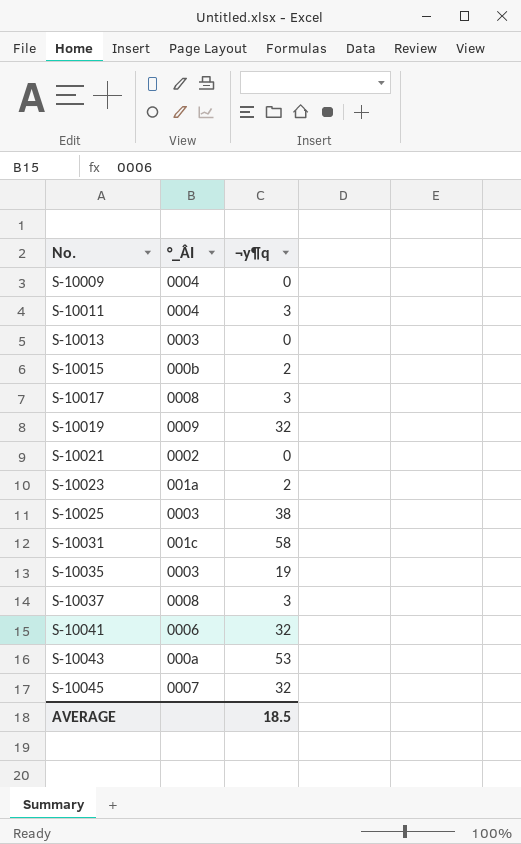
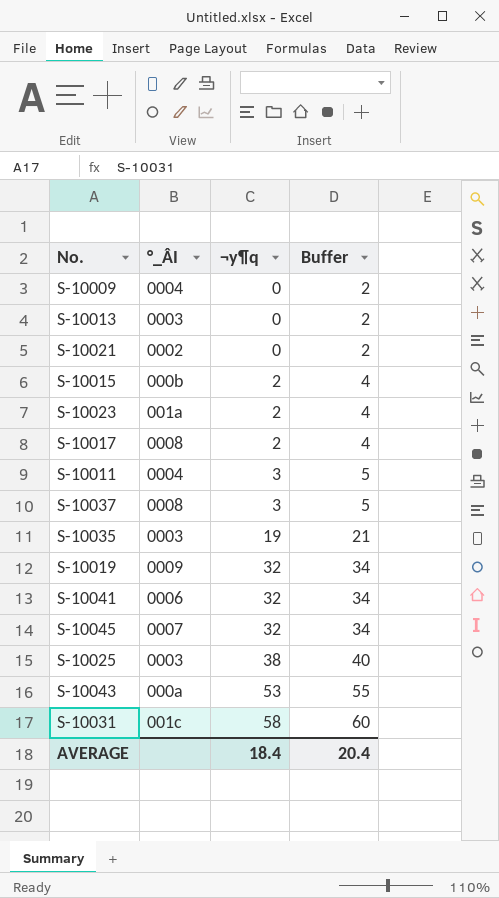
row order: No. ascending -> ¬y¶q ascending
column Buffer | formula: none -> [¬y¶q] + 2
S-10017 | ¬y¶q: 3 -> 2
AVERAGE | ¬y¶q: 18.5 -> 18.4

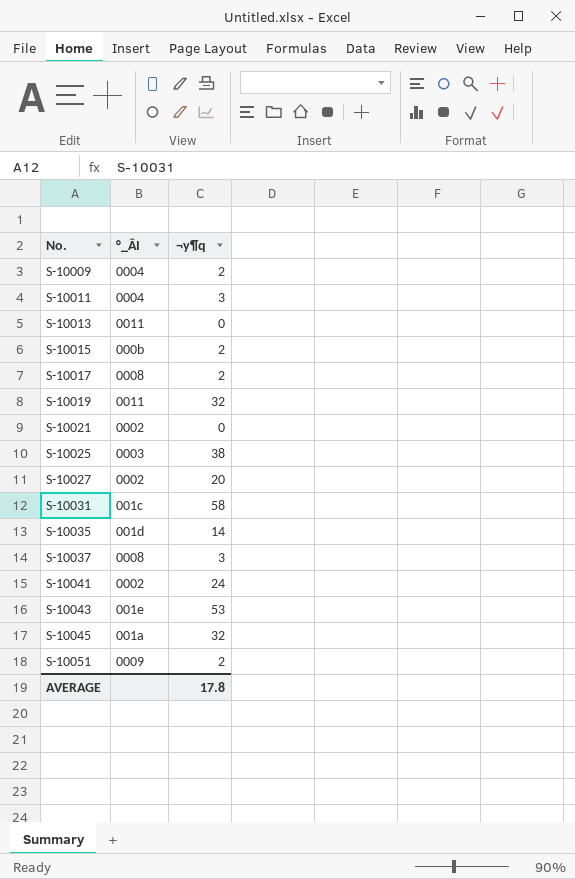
row order: ¬y¶q ascending -> No. ascending
column Buffer | formula: [¬y¶q] + 2 -> none
row S-10023: 001a | 2 | 4 -> none
S-10009 | ¬y¶q: 0 -> 2
S-10013 | °_ÂI: 0003 -> 0011
S-10019 | °_ÂI: 0009 -> 0011
row S-10027: none -> 0002 | 20
S-10035 | °_ÂI: 0003 -> 001d
S-10035 | ¬y¶q: 19 -> 14
S-10041 | °_ÂI: 0006 -> 0002
S-10041 | ¬y¶q: 32 -> 24
S-10043 | °_ÂI: 000a -> 001e
S-10045 | °_ÂI: 0007 -> 001a
row S-10051: none -> 0009 | 2
AVERAGE | ¬y¶q: 18.4 -> 17.8

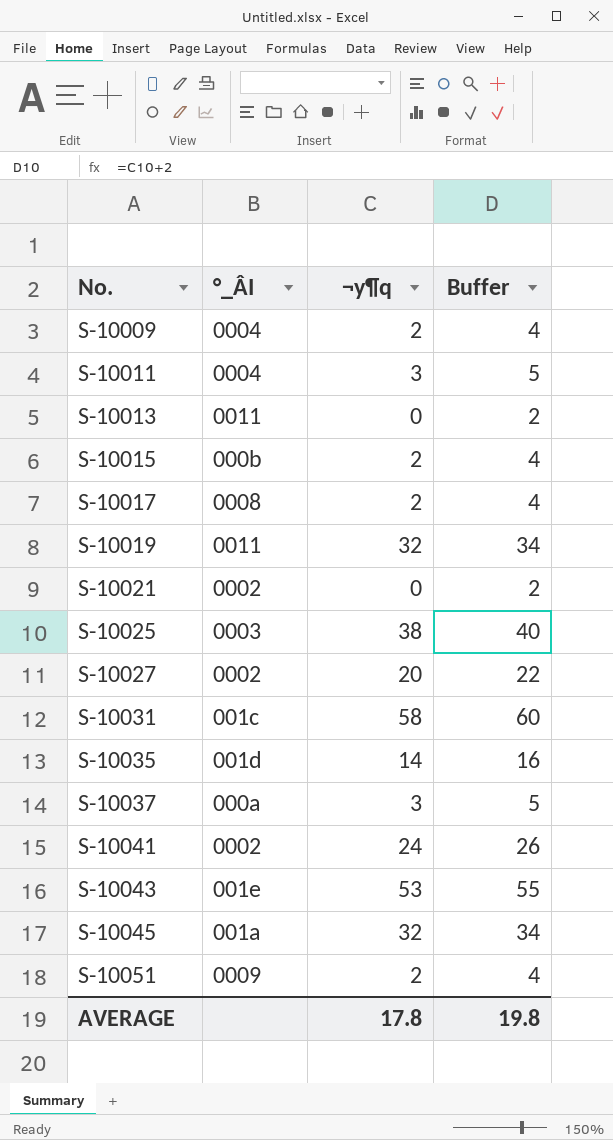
column Buffer | formula: none -> [¬y¶q] + 2
S-10037 | °_ÂI: 0008 -> 000a

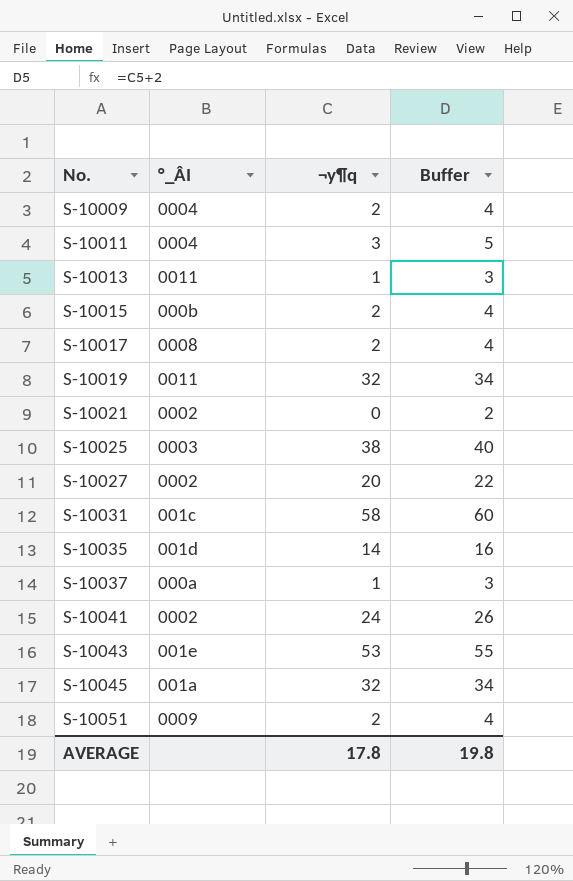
S-10013 | ¬y¶q: 0 -> 1
S-10013 | Buffer: 2 -> 3
S-10037 | ¬y¶q: 3 -> 1
S-10037 | Buffer: 5 -> 3

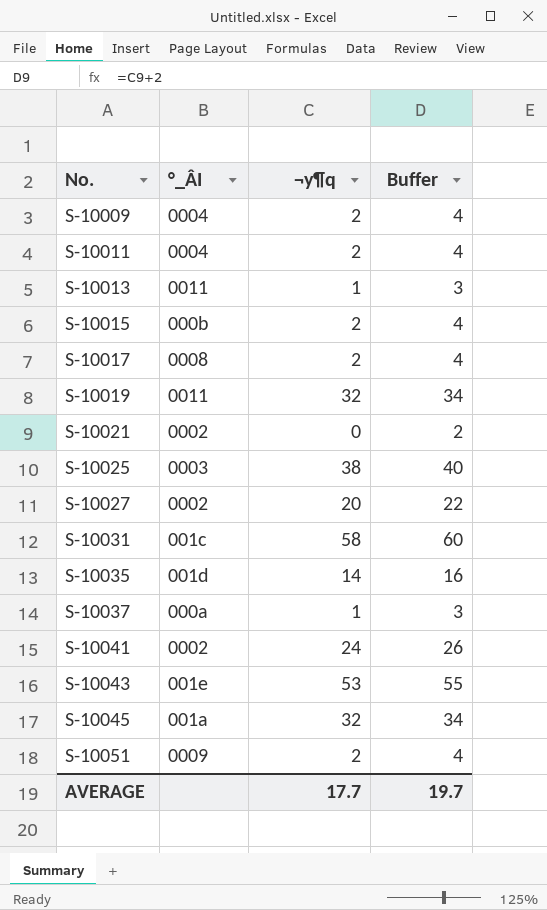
S-10011 | ¬y¶q: 3 -> 2
S-10011 | Buffer: 5 -> 4
AVERAGE | ¬y¶q: 17.8 -> 17.7
AVERAGE | Buffer: 19.8 -> 19.7

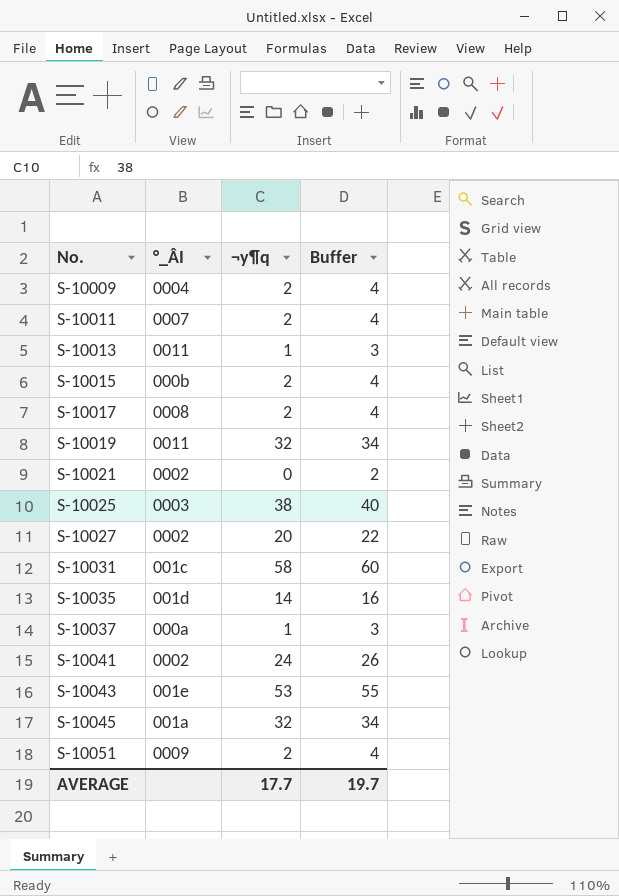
S-10011 | °_ÂI: 0004 -> 0007

